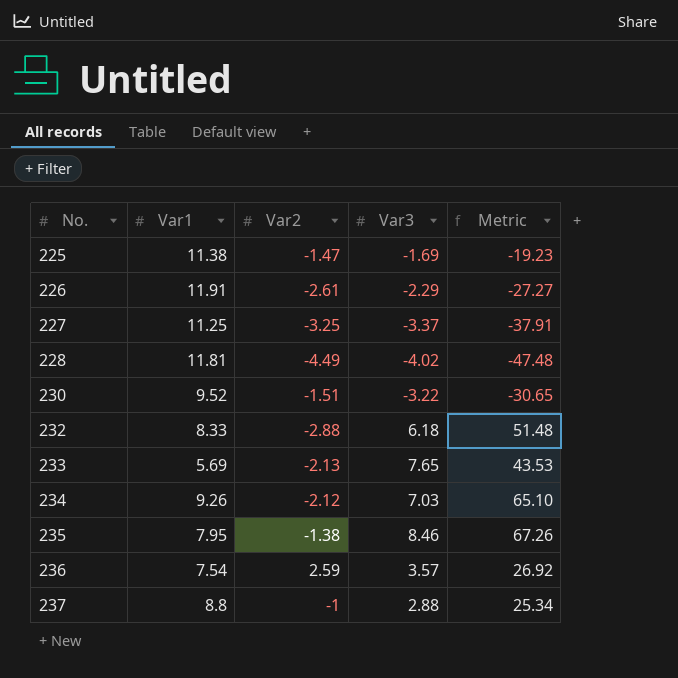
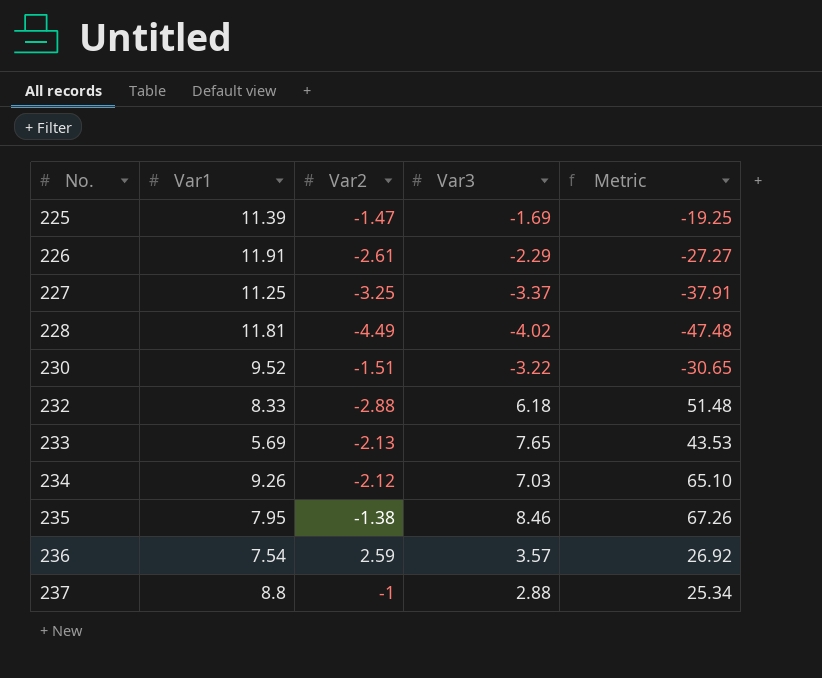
225 | Var1: 11.38 -> 11.39
225 | Metric: -19.23 -> -19.25

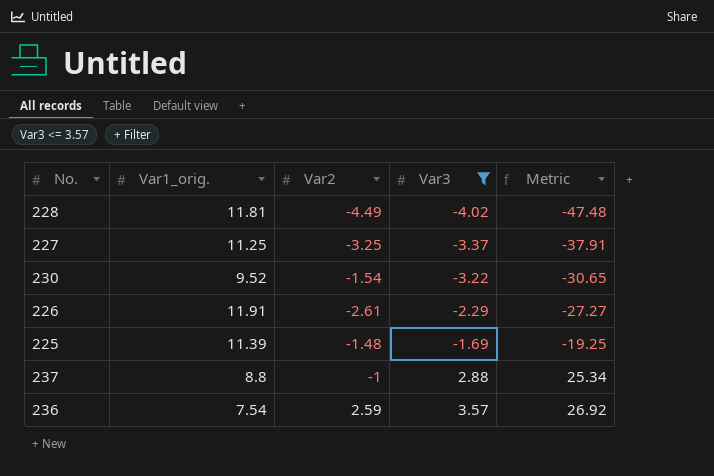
filter: none -> Var3 <= 3.57
row order: No. ascending -> Var3 ascending
column name: Var1 -> Var1_orig.
230 | Var2: -1.51 -> -1.54
225 | Var2: -1.47 -> -1.48

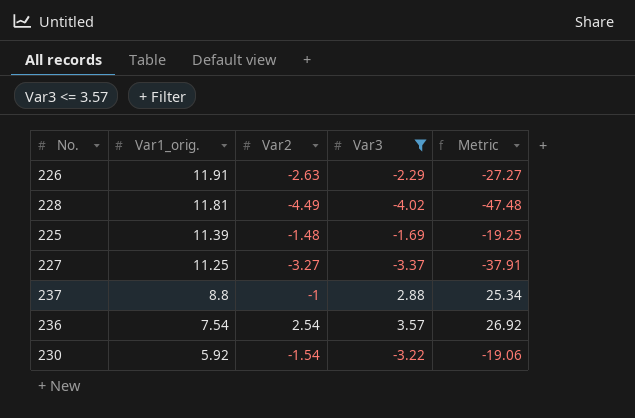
row order: Var3 ascending -> Var1_orig. descending
226 | Var2: -2.61 -> -2.63
227 | Var2: -3.25 -> -3.27
236 | Var2: 2.59 -> 2.54
230 | Var1_orig.: 9.52 -> 5.92
230 | Metric: -30.65 -> -19.06

